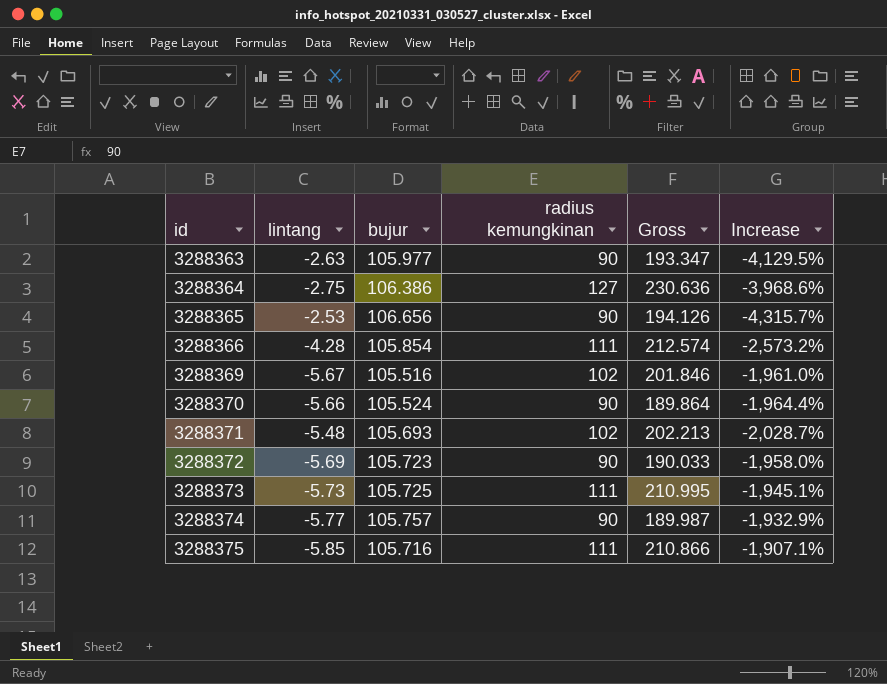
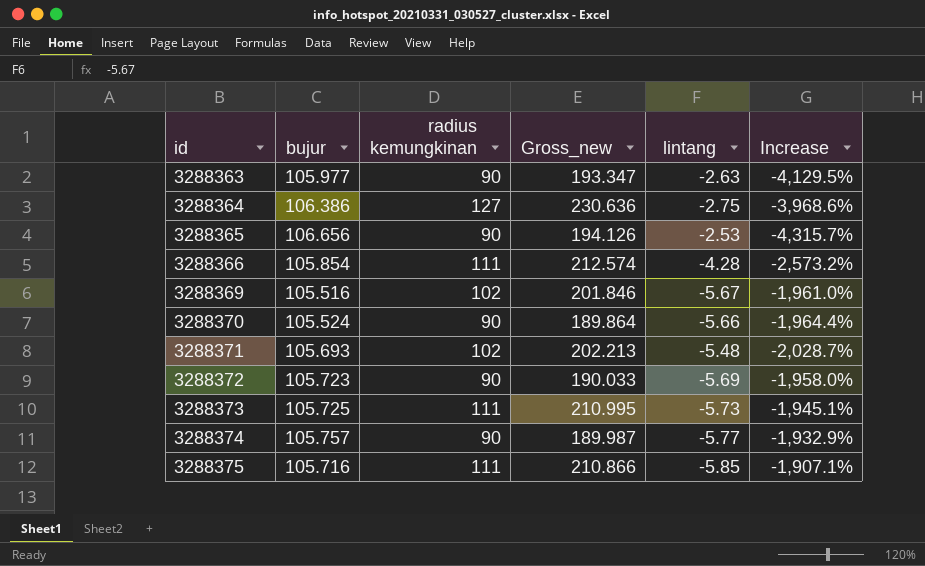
column name: Gross -> Gross_new
column lintang | position: 2 -> 5

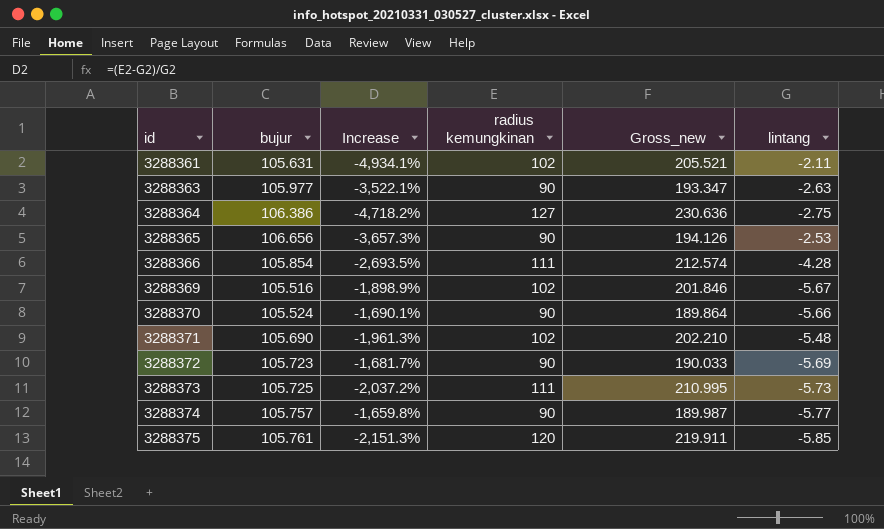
column Increase | formula: ([bujur] - [lintang]) / [lintang] -> ([radius kemungkinan] - [lintang]) / [lintang]
column Increase | position: 6 -> 3
row 3288361: none -> 105.631 | -4,934.1% | 102 | 205.521 | -2.11
3288371 | bujur: 105.693 -> 105.690
3288371 | Gross_new: 202.213 -> 202.210
3288375 | bujur: 105.716 -> 105.761
3288375 | radius kemungkinan: 111 -> 120
3288375 | Gross_new: 210.866 -> 219.911

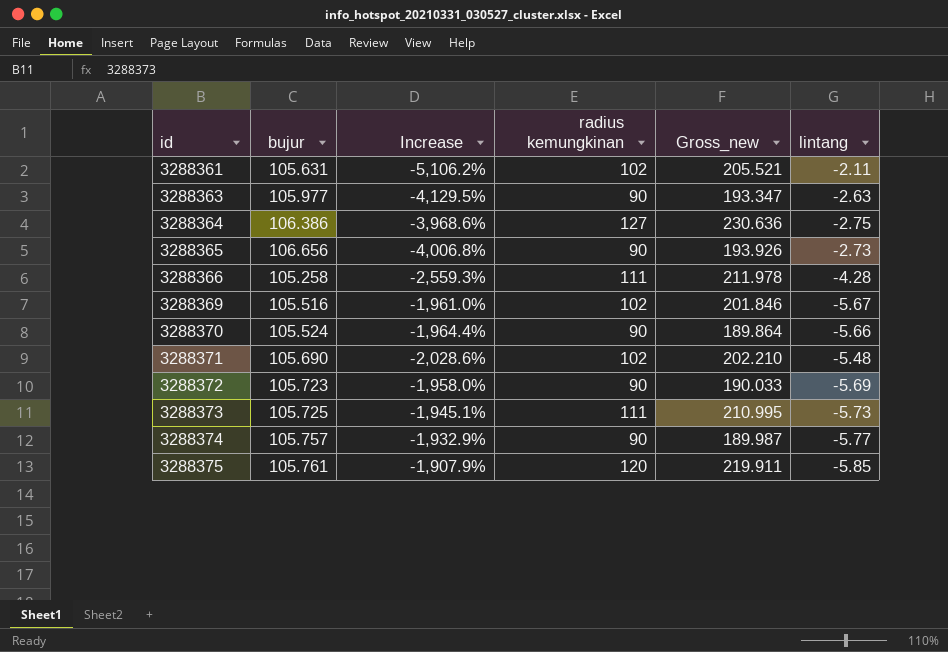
column Increase | formula: ([radius kemungkinan] - [lintang]) / [lintang] -> ([bujur] - [lintang]) / [lintang]
3288365 | Gross_new: 194.126 -> 193.926
3288365 | lintang: -2.53 -> -2.73
3288366 | bujur: 105.854 -> 105.258
3288366 | Gross_new: 212.574 -> 211.978

